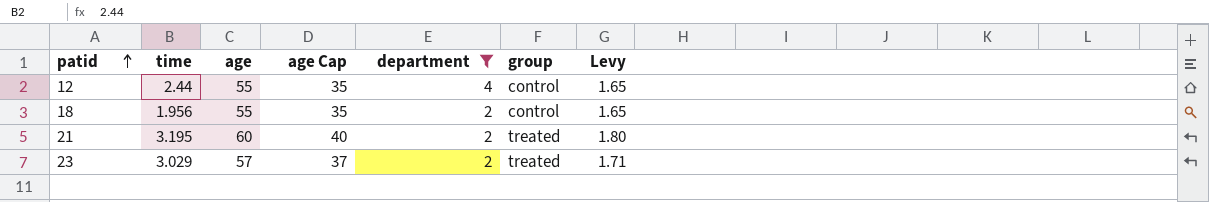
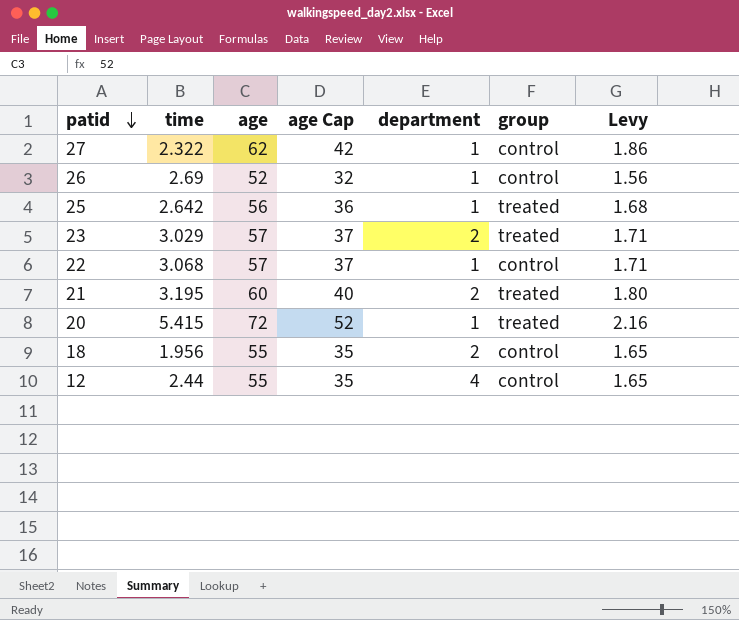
filter: department != 1 -> none
row order: patid ascending -> patid descending

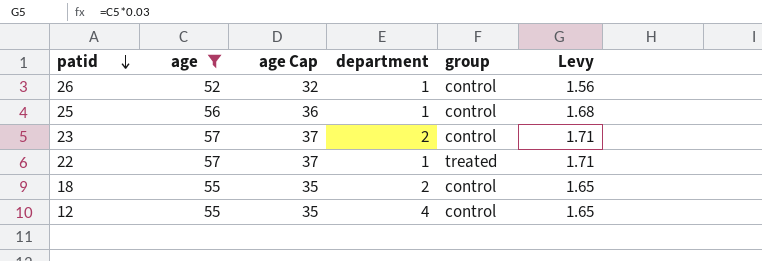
filter: none -> age <= 57
column time | position: 2 -> none
25 | group: treated -> control
23 | group: treated -> control
22 | group: control -> treated

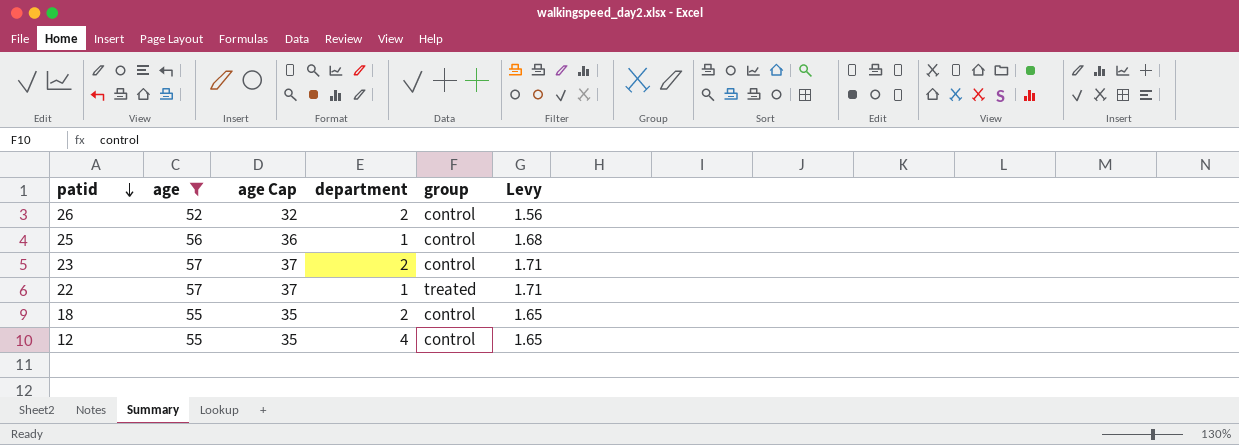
26 | department: 1 -> 2

